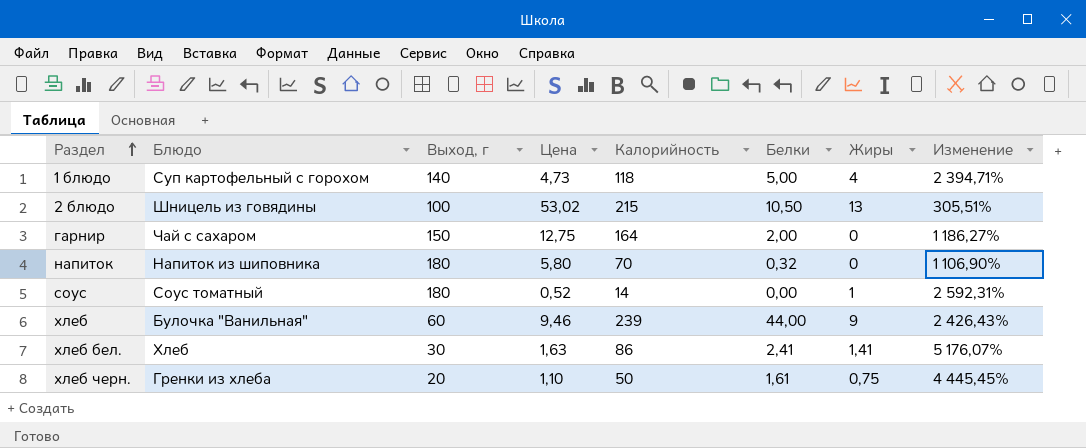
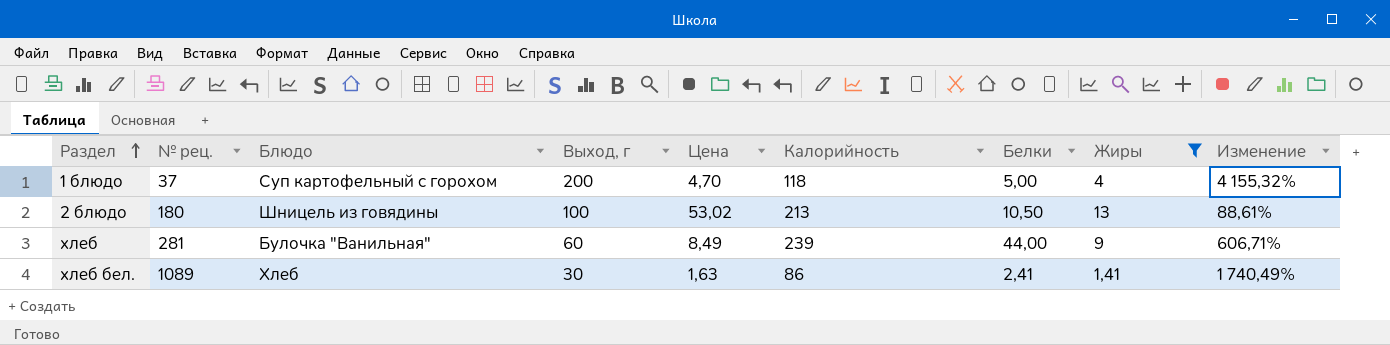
filter: none -> Жиры >= 1,41
column № рец. | position: none -> 2
column Изменение | formula: ([Калорийность] - [Цена]) / [Цена] -> ([Выход, г] - [Цена]) / [Цена]
1 блюдо | Выход, г: 140 -> 200
1 блюдо | Цена: 4,73 -> 4,70
2 блюдо | Калорийность: 215 -> 213
хлеб | Цена: 9,46 -> 8,49

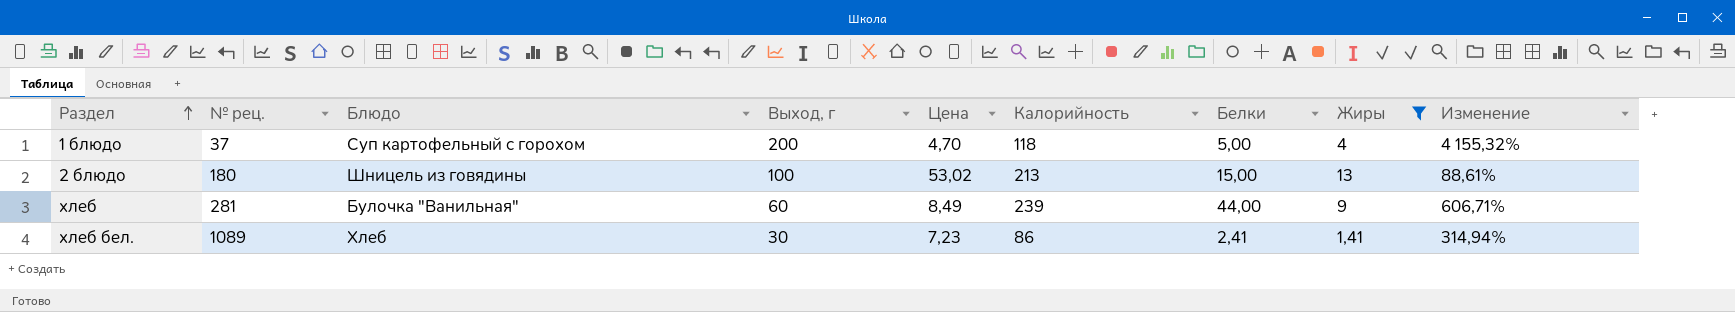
2 блюдо | Белки: 10,50 -> 15,00
хлеб бел. | Цена: 1,63 -> 7,23
хлеб бел. | Изменение: 1 740,49% -> 314,94%

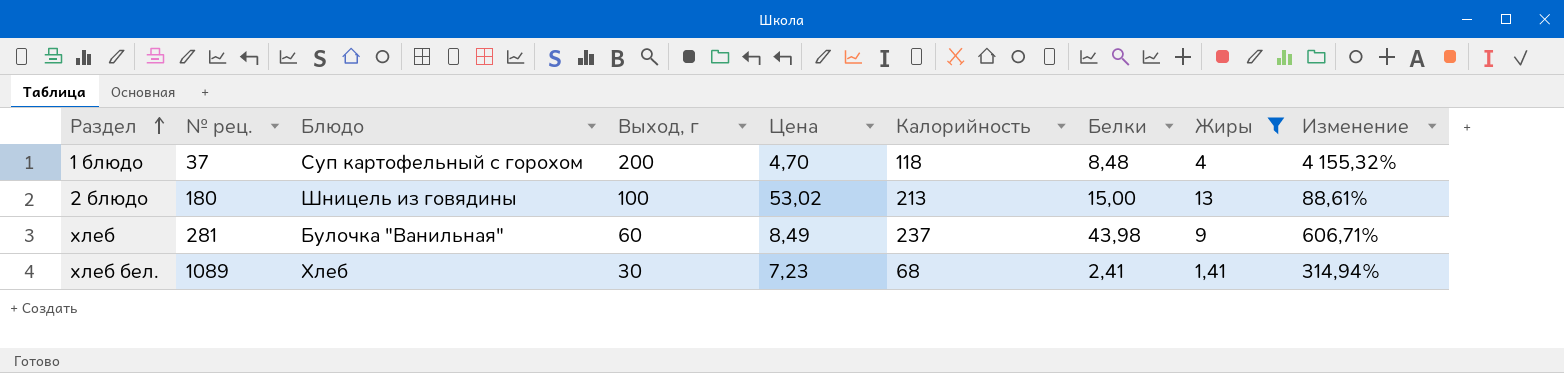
1 блюдо | Белки: 5,00 -> 8,48
хлеб | Калорийность: 239 -> 237
хлеб | Белки: 44,00 -> 43,98
хлеб бел. | Калорийность: 86 -> 68

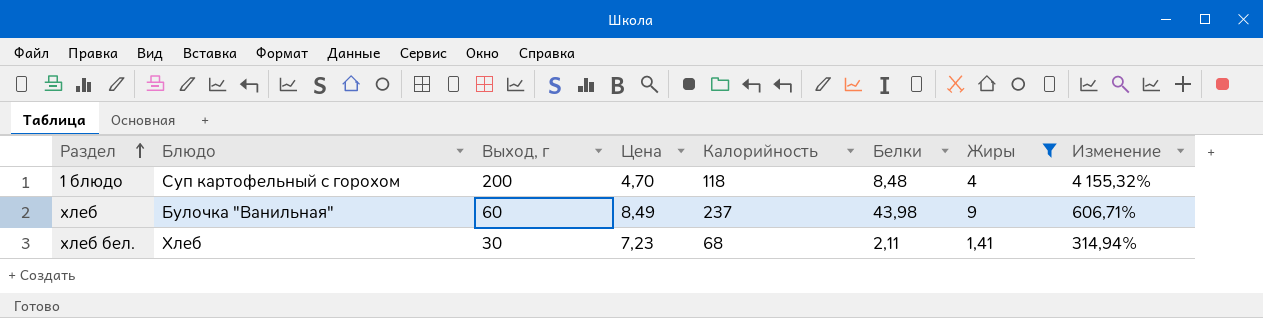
column № рец. | position: 2 -> none
row 2 блюдо: 180 | Шницель из говядины | 100 | 53,02 | 213 | 15,00 | 13 | 88,61% -> none
хлеб бел. | Белки: 2,41 -> 2,11

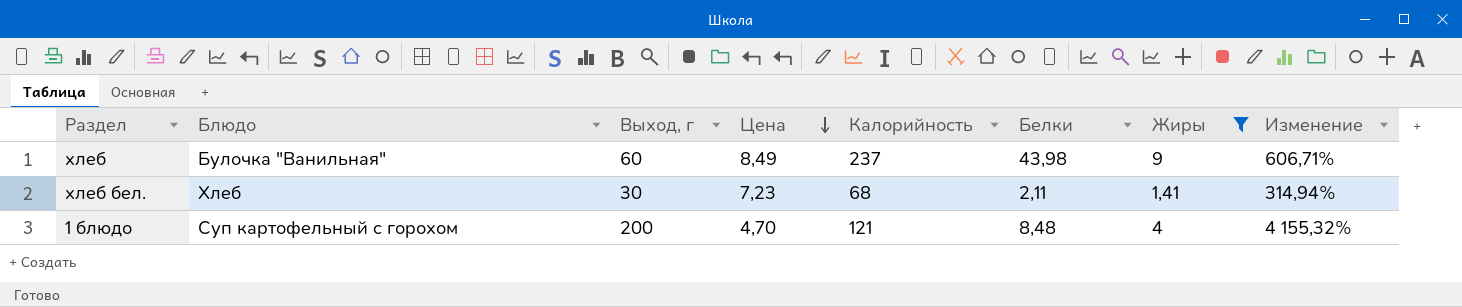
row order: Раздел ascending -> Цена descending
1 блюдо | Калорийность: 118 -> 121

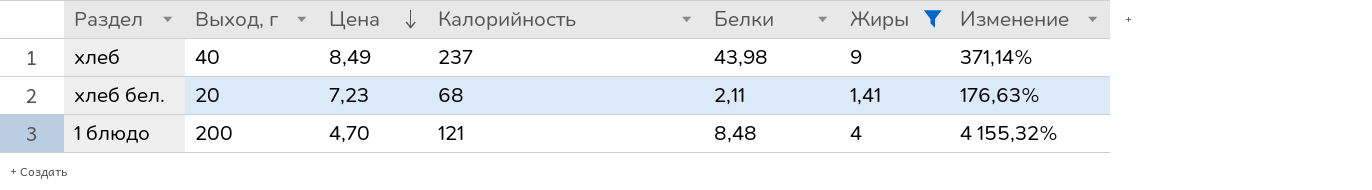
column Блюдо | position: 2 -> none
хлеб | Выход, г: 60 -> 40
хлеб | Изменение: 606,71% -> 371,14%
хлеб бел. | Выход, г: 30 -> 20
хлеб бел. | Изменение: 314,94% -> 176,63%

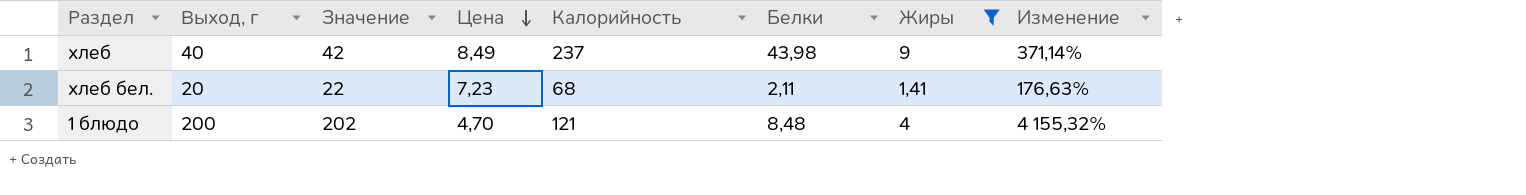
column Значение | formula: none -> [Выход, г] + 2

